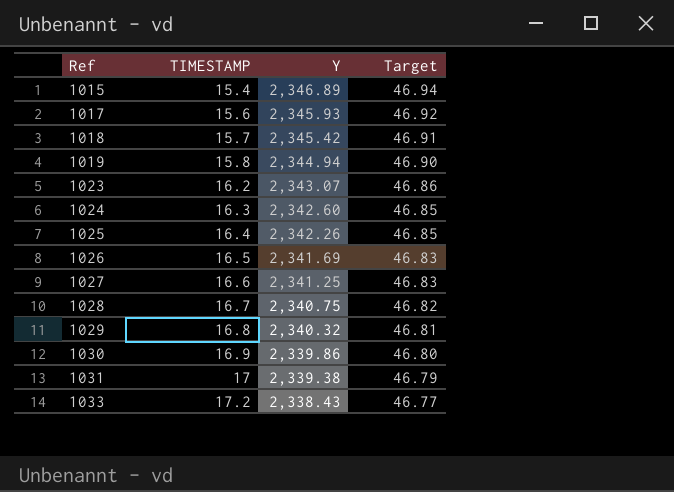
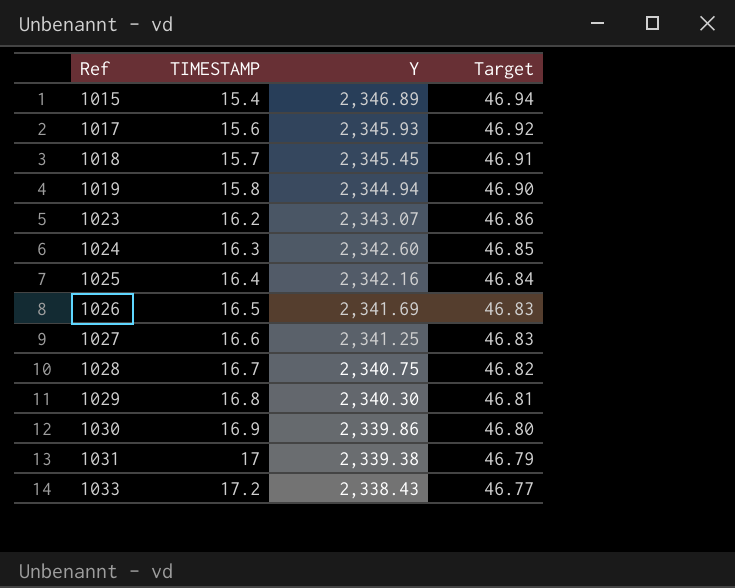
1018 | Y: 2,345.42 -> 2,345.45
1025 | Y: 2,342.26 -> 2,342.16
1025 | Target: 46.85 -> 46.84
1029 | Y: 2,340.32 -> 2,340.30

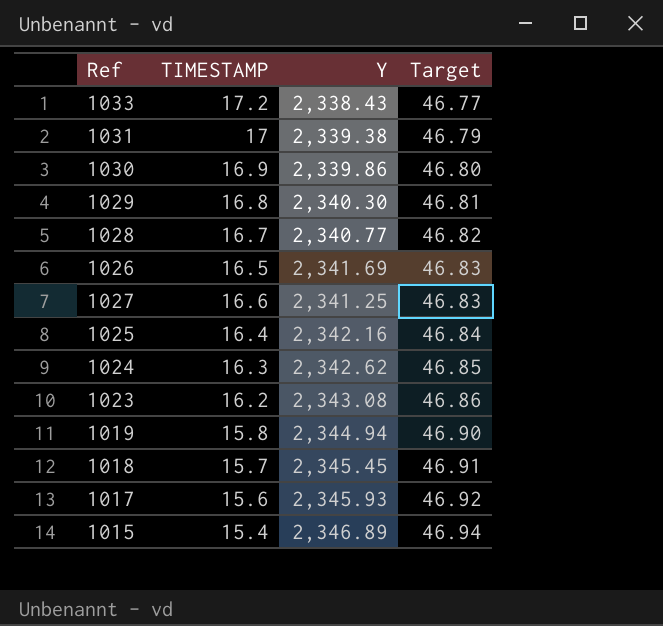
row order: Ref ascending -> Target ascending
1028 | Y: 2,340.75 -> 2,340.77
1024 | Y: 2,342.60 -> 2,342.62
1023 | Y: 2,343.07 -> 2,343.08

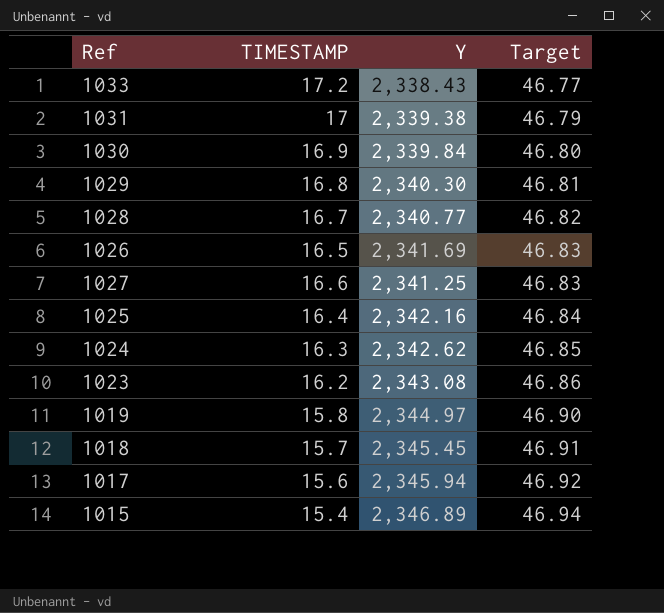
1030 | Y: 2,339.86 -> 2,339.84
1019 | Y: 2,344.94 -> 2,344.97
1017 | Y: 2,345.93 -> 2,345.94

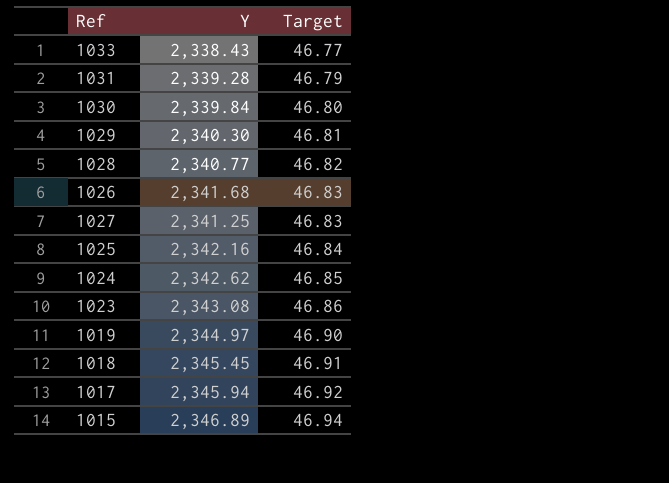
column TIMESTAMP | position: 2 -> none
1031 | Y: 2,339.38 -> 2,339.28
1026 | Y: 2,341.69 -> 2,341.68

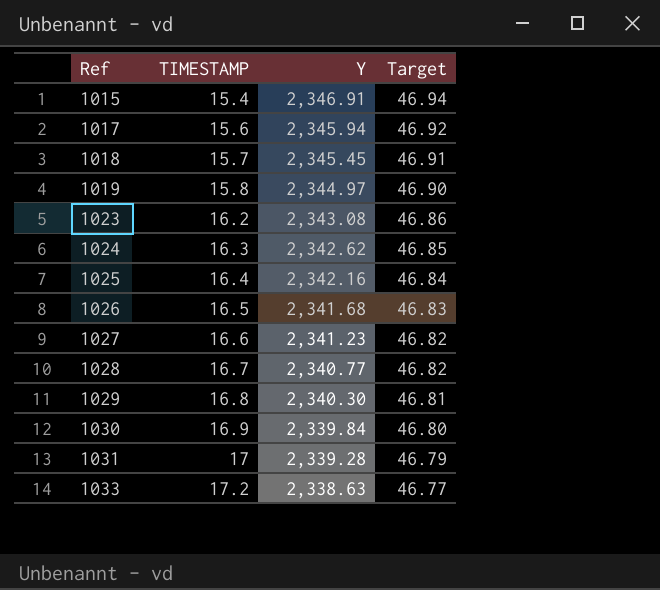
row order: Target ascending -> Ref ascending
column TIMESTAMP | position: none -> 2
1015 | Y: 2,346.89 -> 2,346.91
1027 | Y: 2,341.25 -> 2,341.23
1027 | Target: 46.83 -> 46.82
1033 | Y: 2,338.43 -> 2,338.63

